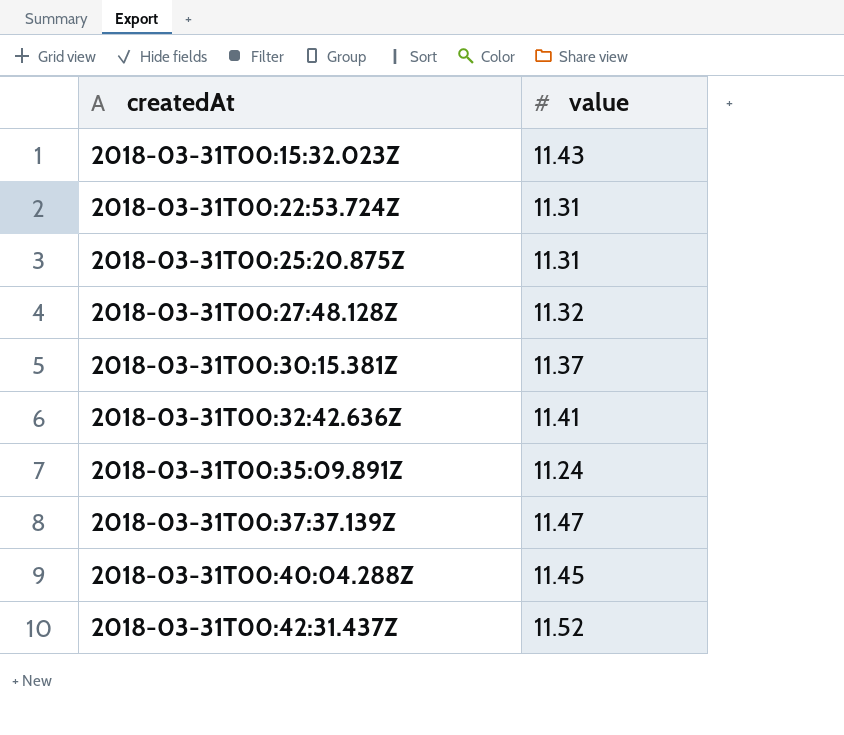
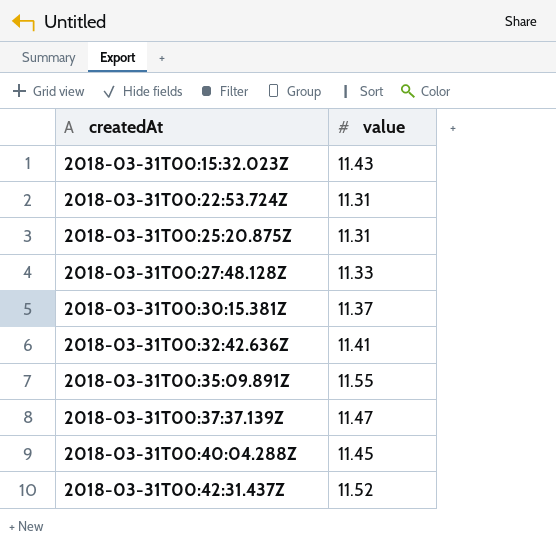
2018-03-31T00:27:48.128Z | value: 11.32 -> 11.33
2018-03-31T00:35:09.891Z | value: 11.24 -> 11.55

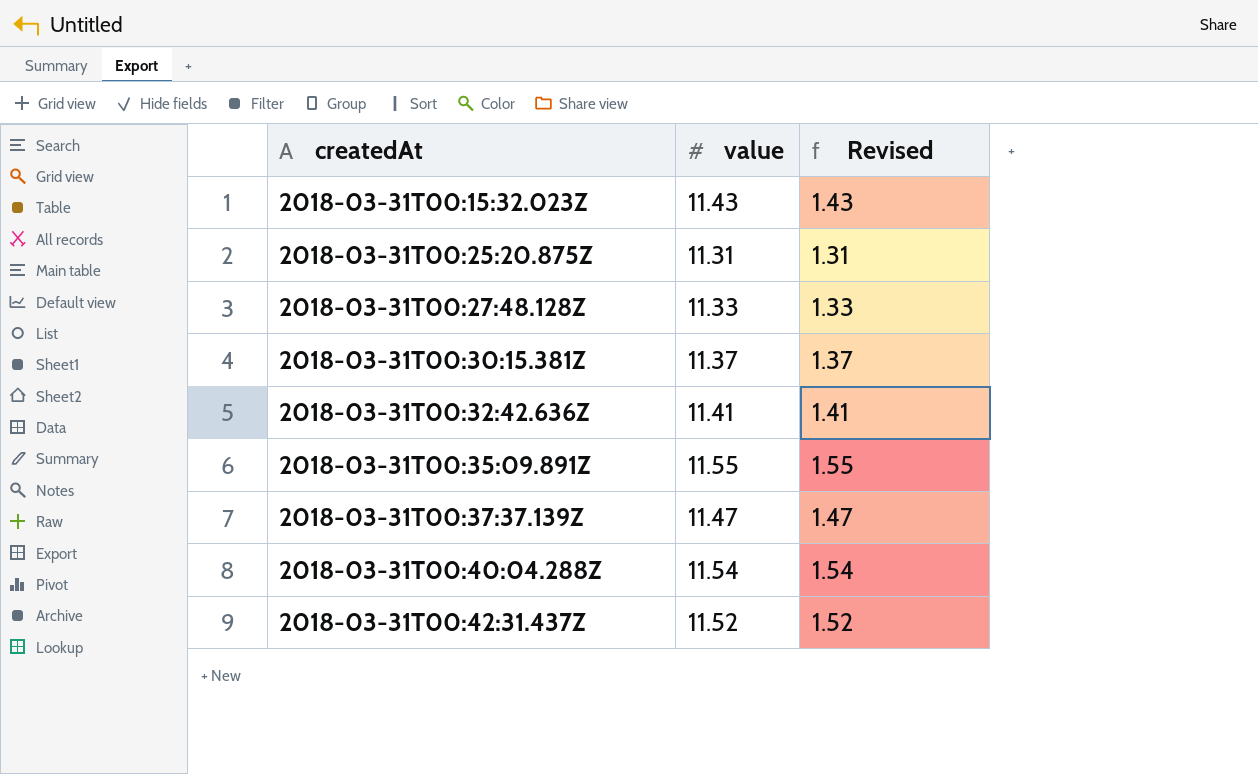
column Revised | formula: none -> [value] - 10
row 2018-03-31T00:22:53.724Z: 11.31 -> none
2018-03-31T00:40:04.288Z | value: 11.45 -> 11.54

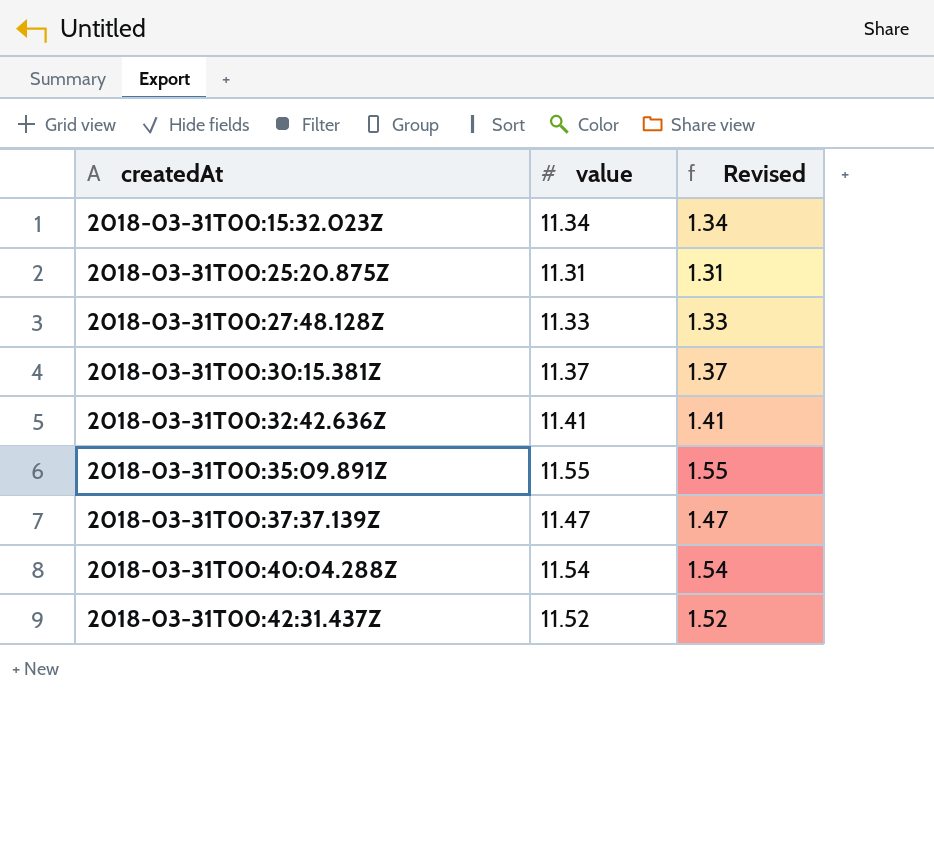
2018-03-31T00:15:32.023Z | value: 11.43 -> 11.34
2018-03-31T00:15:32.023Z | Revised: 1.43 -> 1.34

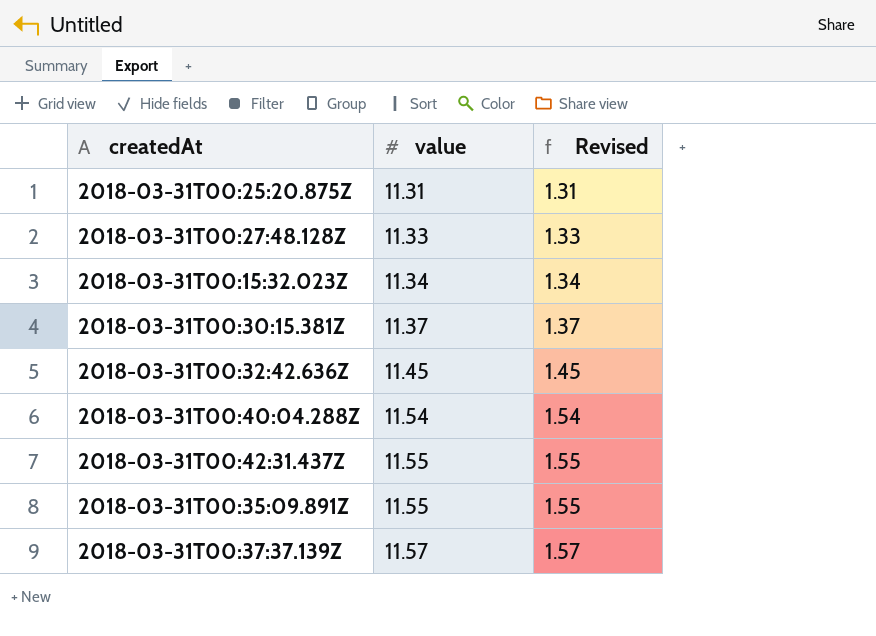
row order: createdAt ascending -> value ascending
2018-03-31T00:32:42.636Z | value: 11.41 -> 11.45
2018-03-31T00:32:42.636Z | Revised: 1.41 -> 1.45
2018-03-31T00:42:31.437Z | value: 11.52 -> 11.55
2018-03-31T00:42:31.437Z | Revised: 1.52 -> 1.55
2018-03-31T00:37:37.139Z | value: 11.47 -> 11.57
2018-03-31T00:37:37.139Z | Revised: 1.47 -> 1.57

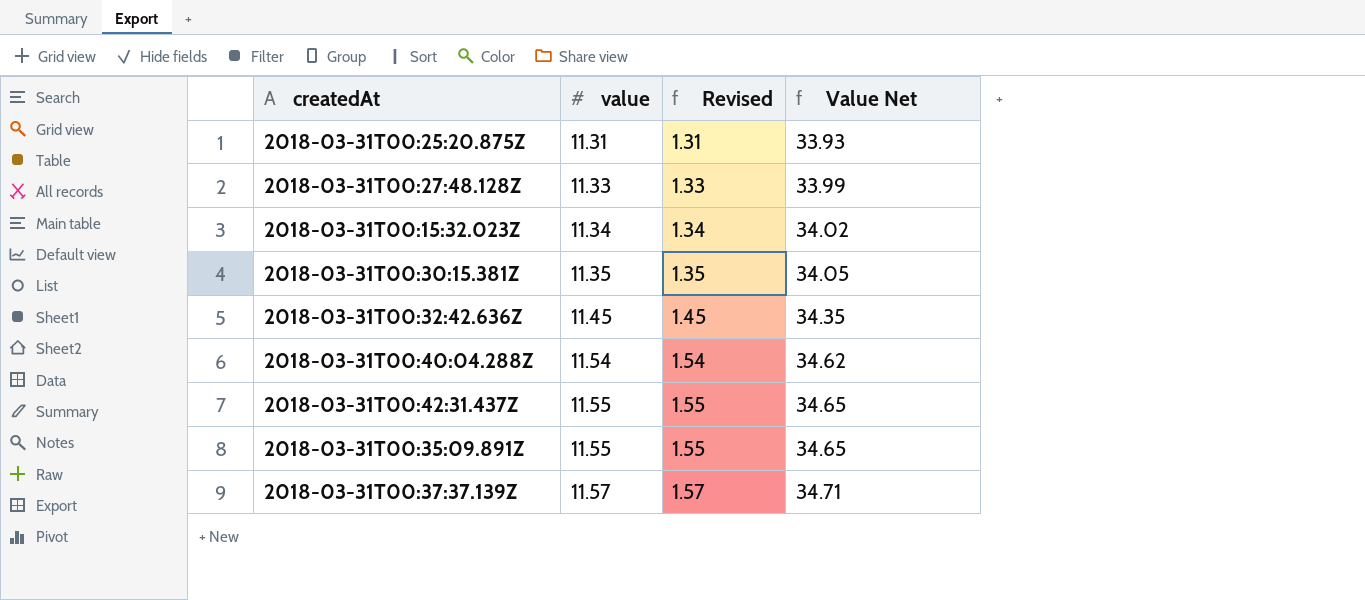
column Value Net | formula: none -> [value] * 3
2018-03-31T00:30:15.381Z | value: 11.37 -> 11.35
2018-03-31T00:30:15.381Z | Revised: 1.37 -> 1.35

